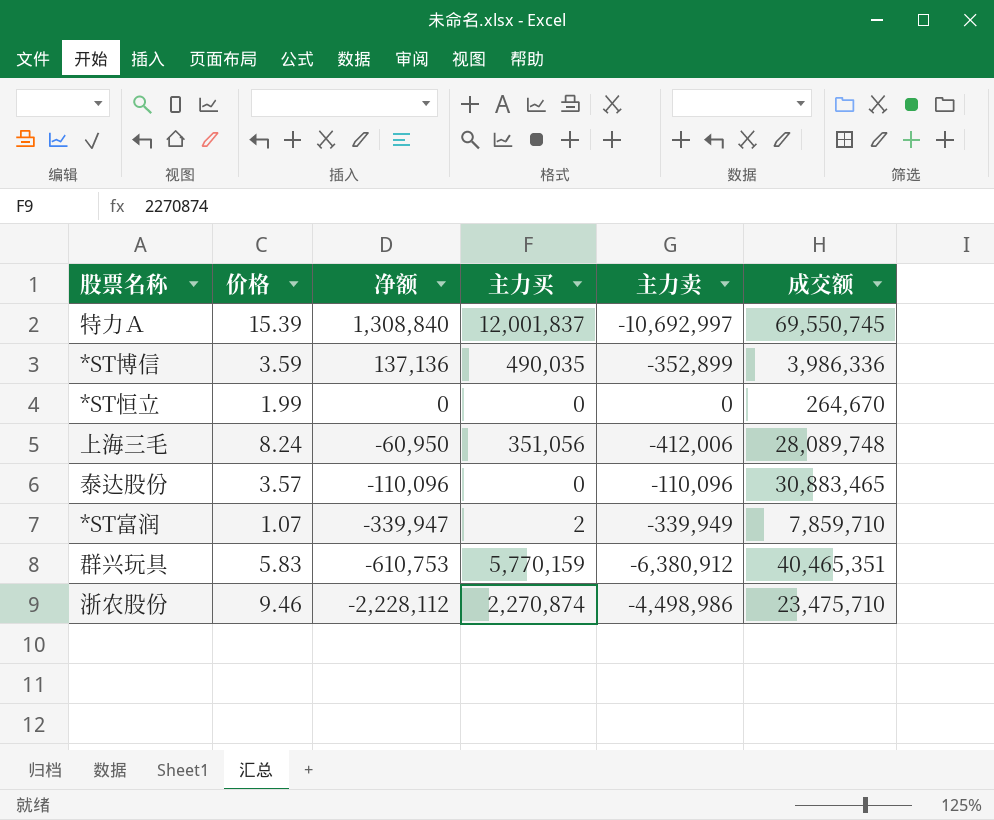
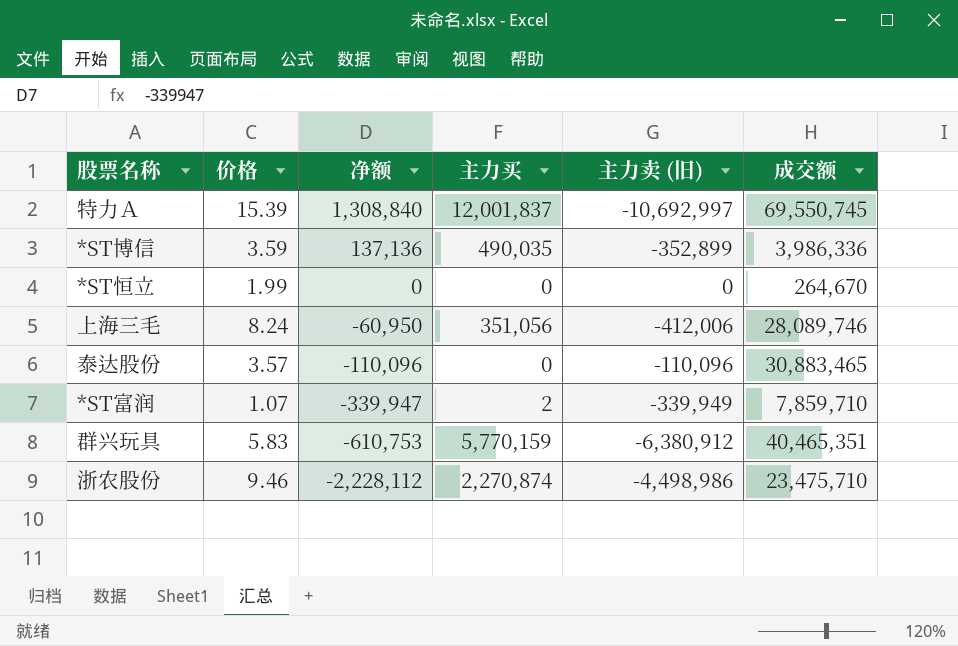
column name: 主力卖 -> 主力卖 (旧)
上海三毛 | 成交额: 28,089,748 -> 28,089,746

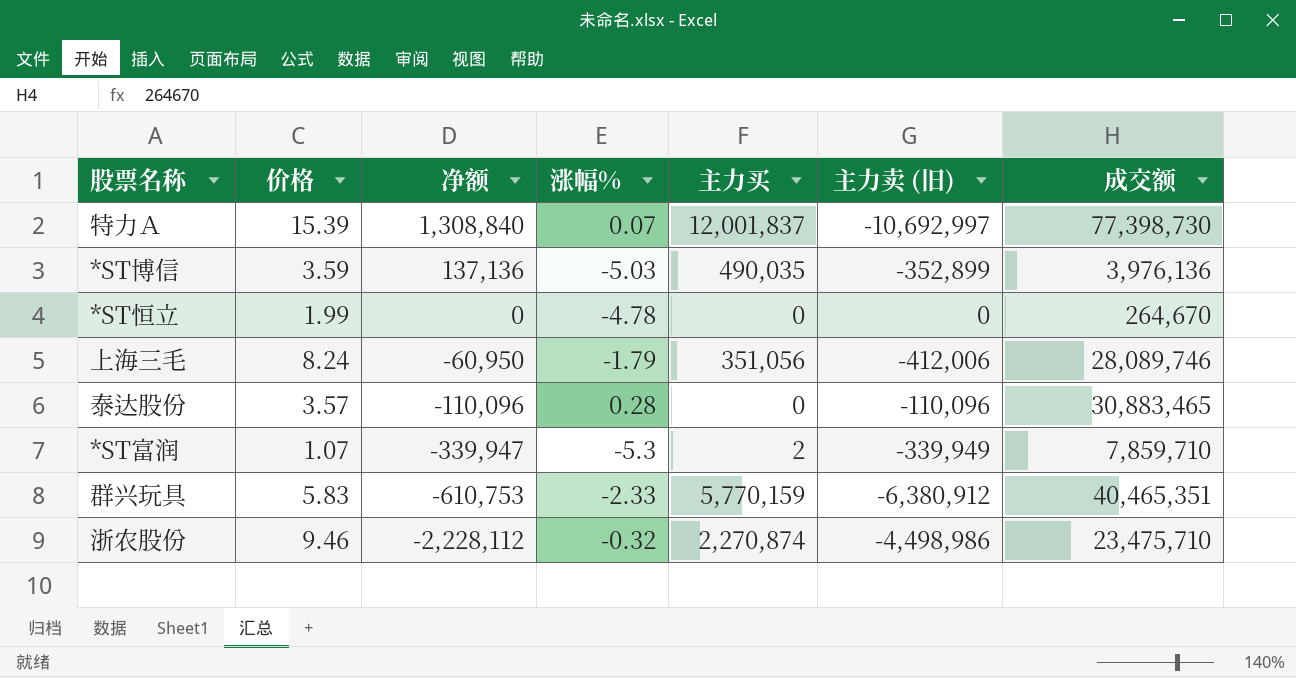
column 涨幅% | position: none -> 4
特力Ａ | 成交额: 69,550,745 -> 77,398,730
*ST博信 | 成交额: 3,986,336 -> 3,976,136

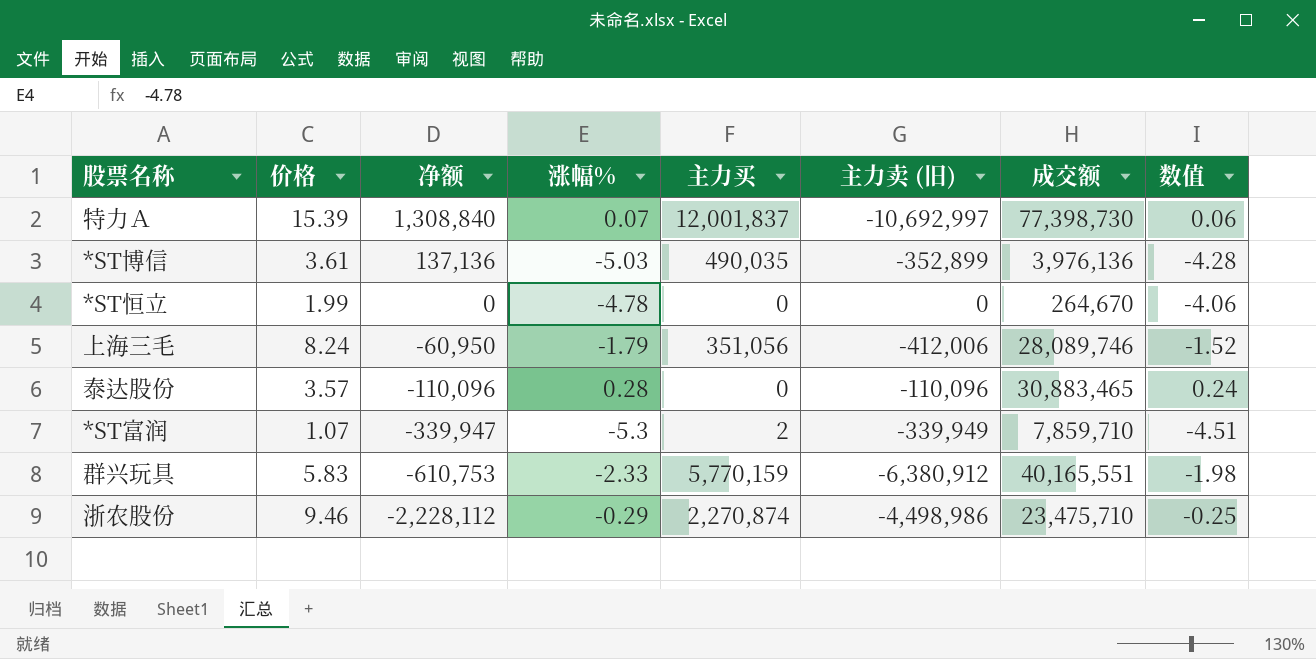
column 数值 | formula: none -> [涨幅%] * 0.85
*ST博信 | 价格: 3.59 -> 3.61
群兴玩具 | 成交额: 40,465,351 -> 40,165,551
浙农股份 | 涨幅%: -0.32 -> -0.29

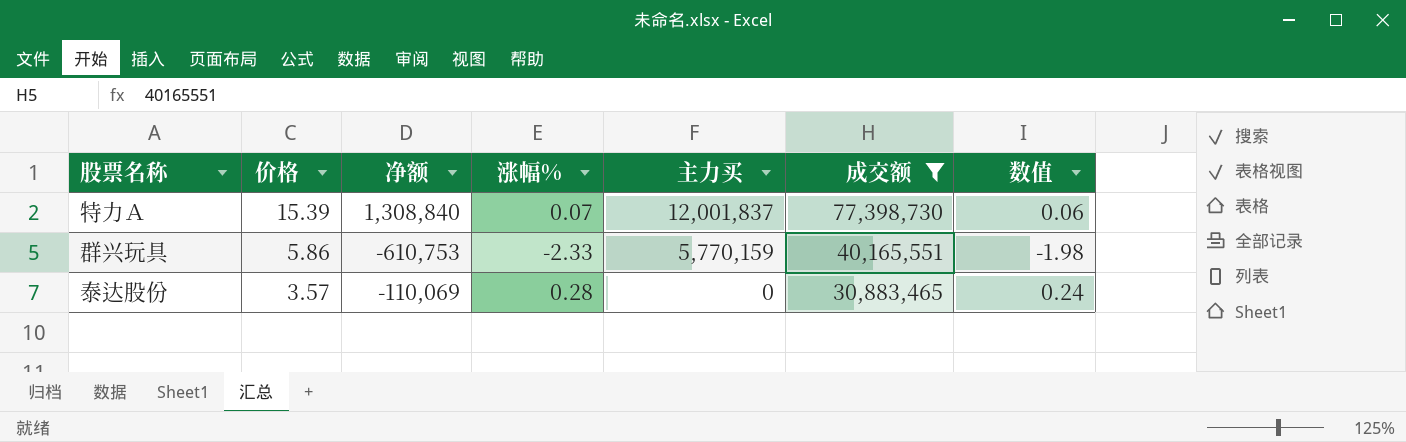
filter: none -> 成交额 >= 30,883,465
row order: 净额 descending -> 价格 descending
column 主力卖 (旧) | formula: [净额] - [主力买] -> none
群兴玩具 | 价格: 5.83 -> 5.86
泰达股份 | 净额: -110,096 -> -110,069

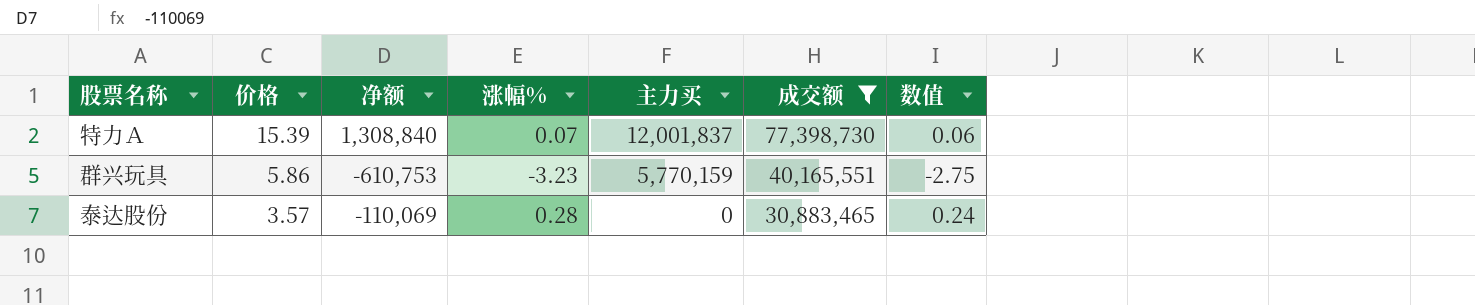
群兴玩具 | 涨幅%: -2.33 -> -3.23
群兴玩具 | 数值: -1.98 -> -2.75

